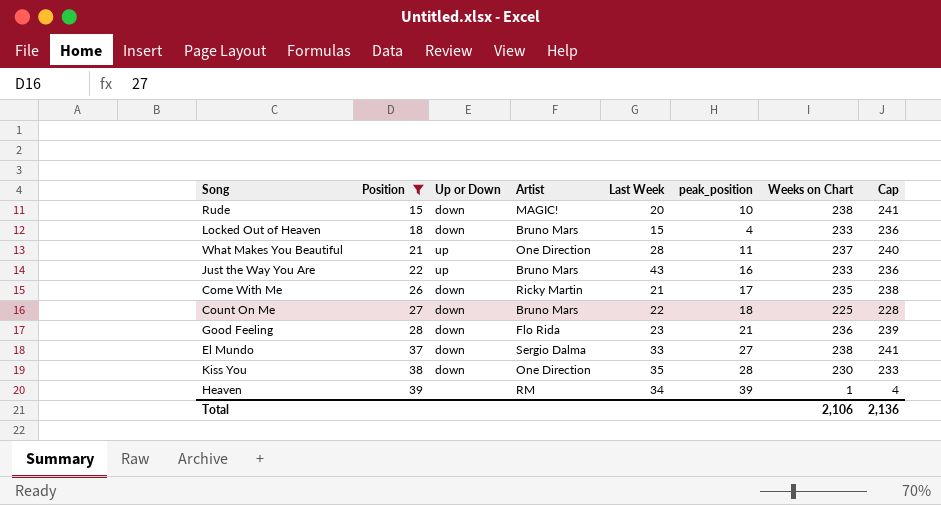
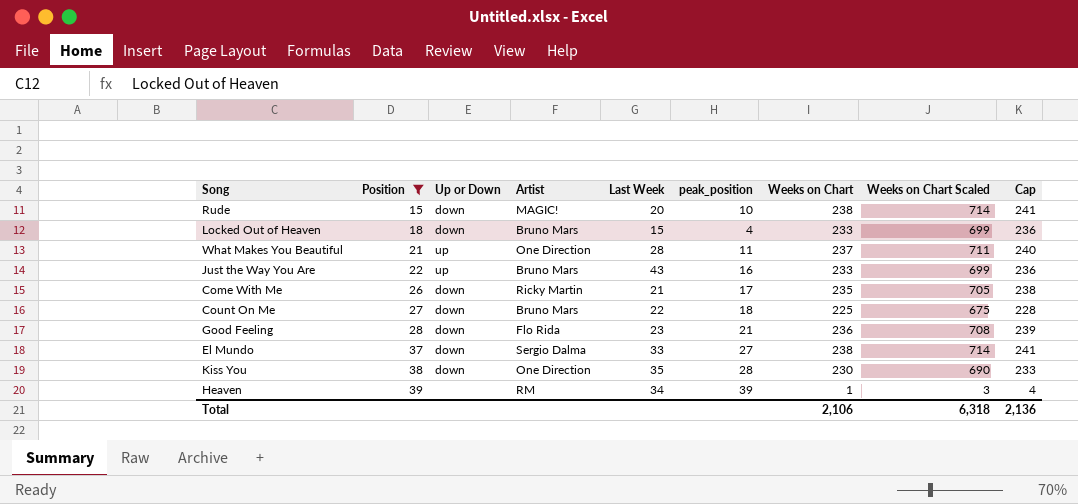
column Weeks on Chart Scaled | formula: none -> [Weeks on Chart] * 3

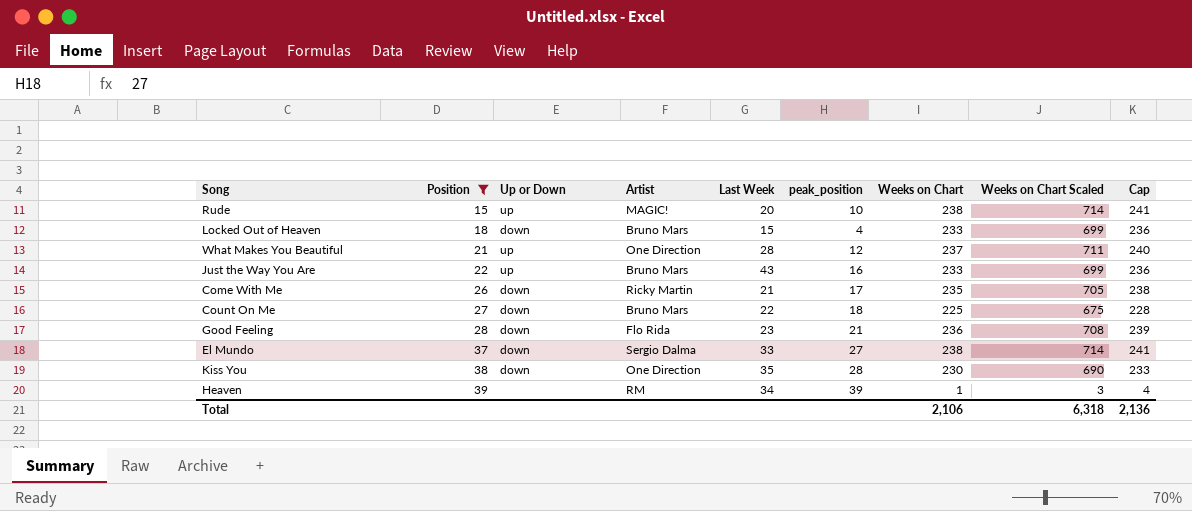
Rude | Up or Down: down -> up
What Makes You Beautiful | peak_position: 11 -> 12

